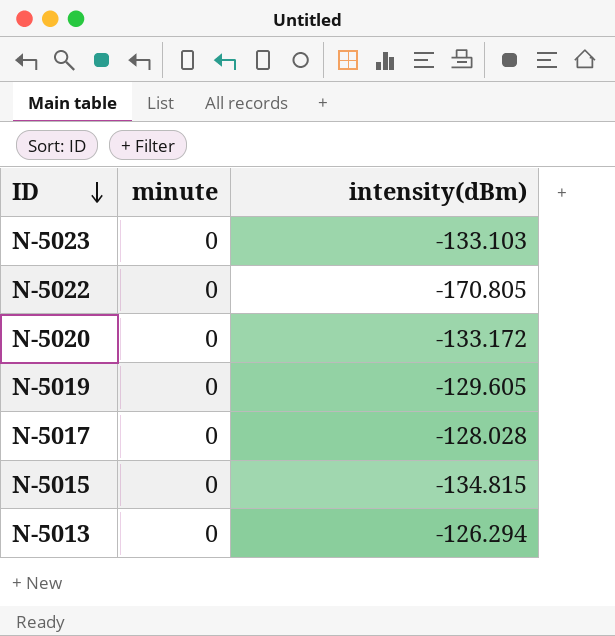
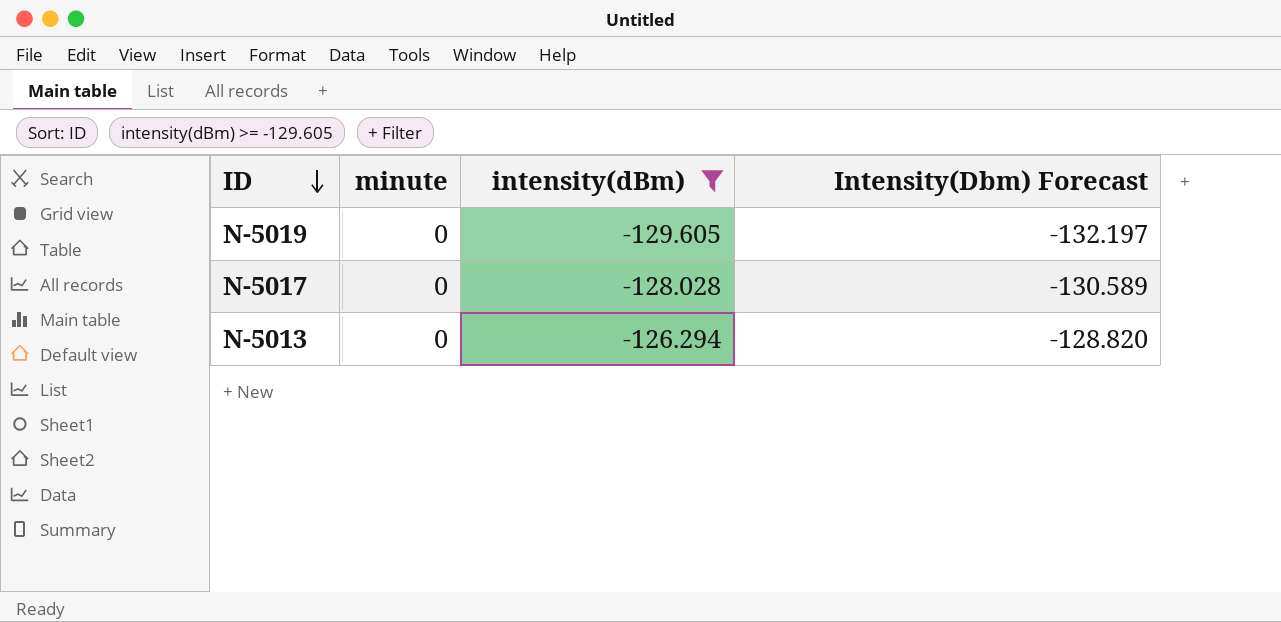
filter: none -> intensity(dBm) >= -129.605
column Intensity(Dbm) Forecast | formula: none -> [intensity(dBm)] * 1.02

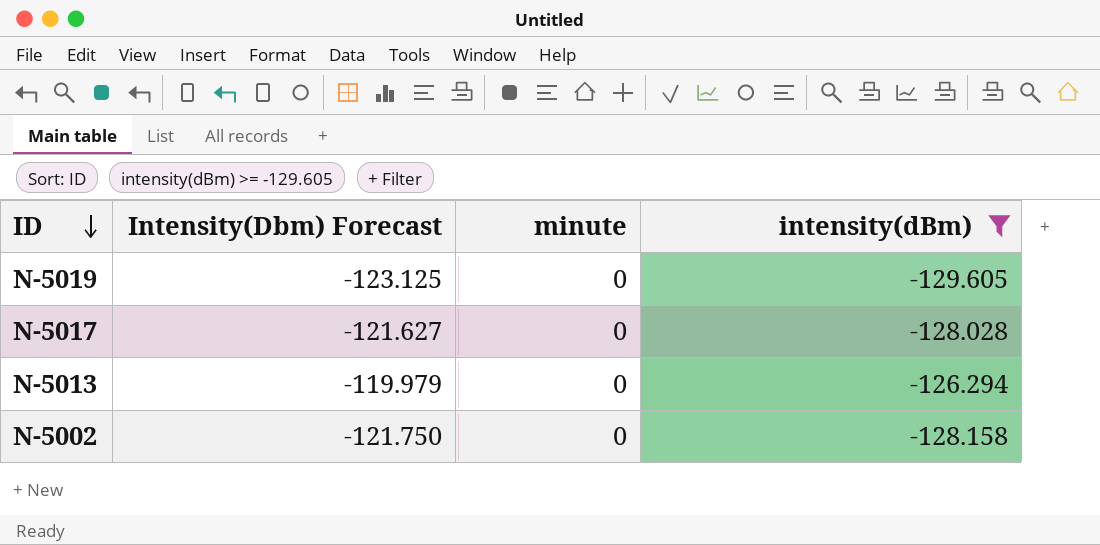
column Intensity(Dbm) Forecast | formula: [intensity(dBm)] * 1.02 -> [intensity(dBm)] * 0.95
column Intensity(Dbm) Forecast | position: 4 -> 2
row N-5002: none -> -121.750 | 0 | -128.158

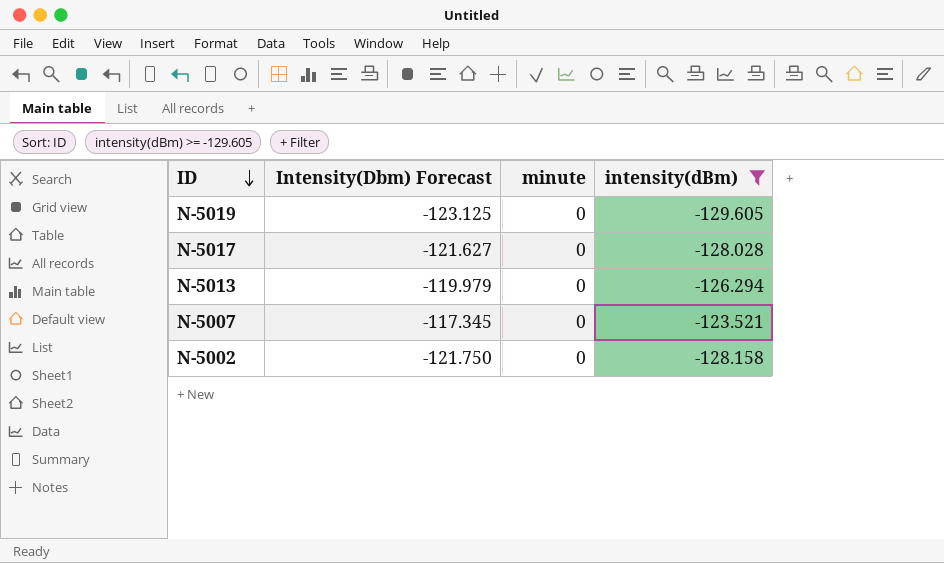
row N-5007: none -> -117.345 | 0 | -123.521

